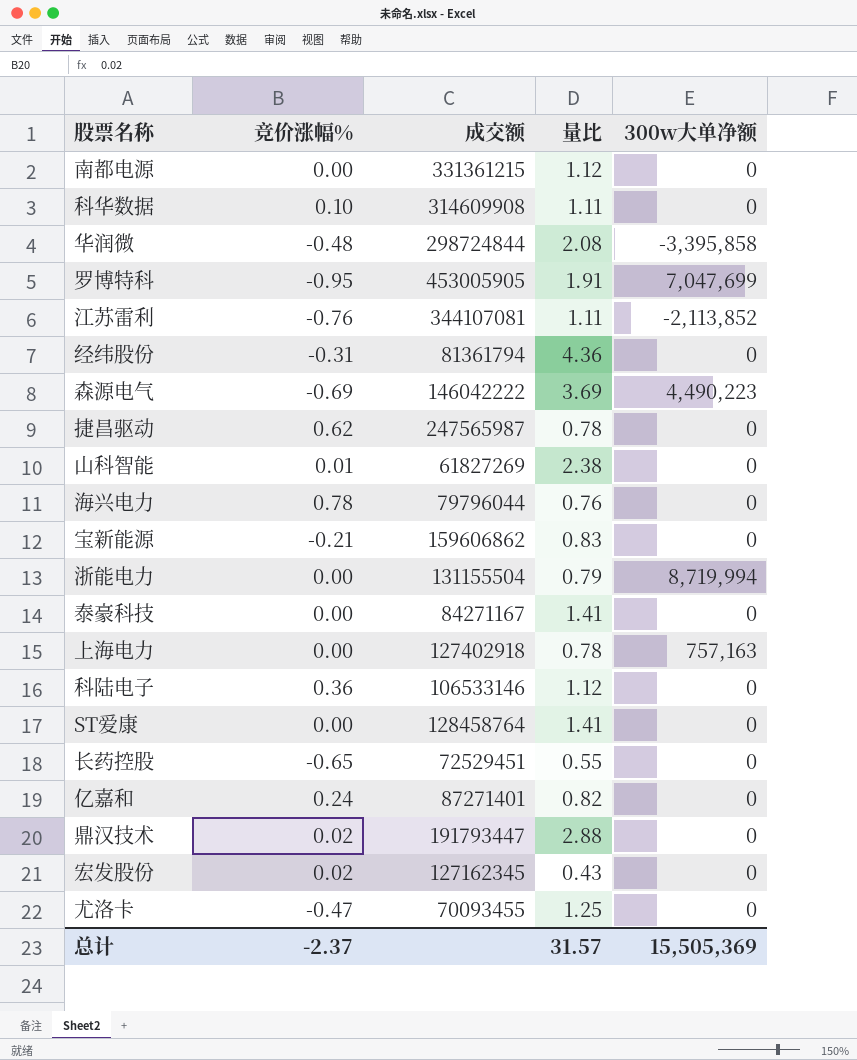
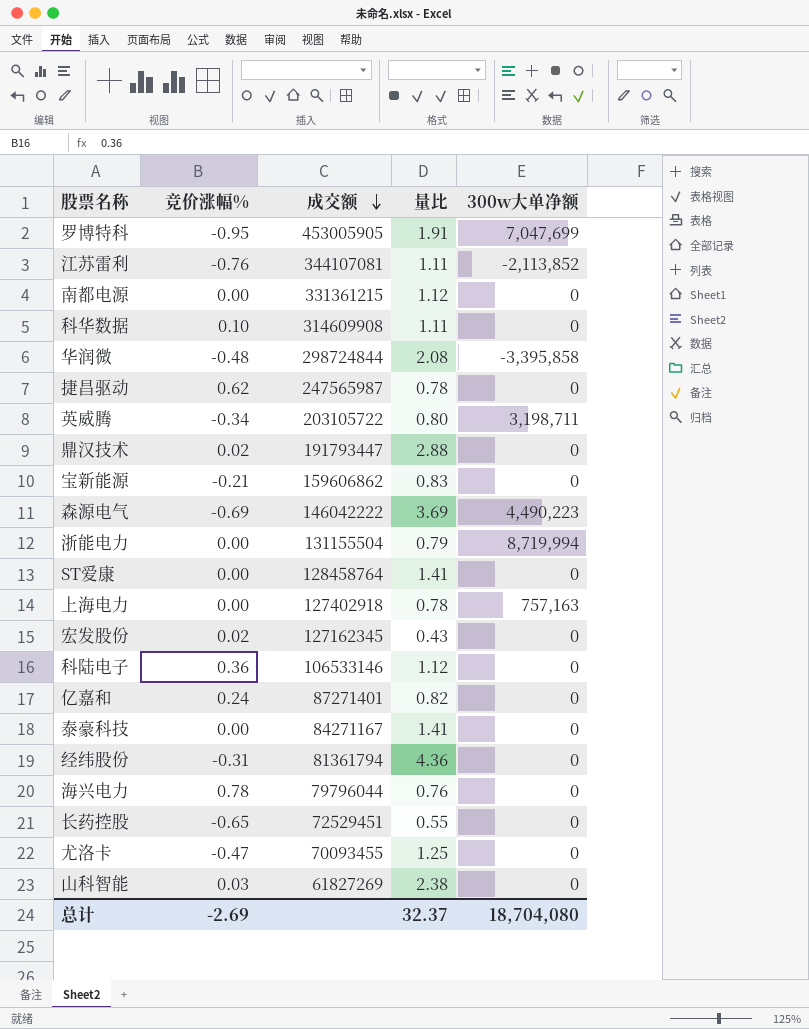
row order: none -> 成交额 descending
row 英威腾: none -> -0.34 | 203105722 | 0.80 | 3,198,711
山科智能 | 竞价涨幅%: 0.01 -> 0.03
总计 | 竞价涨幅%: -2.37 -> -2.69
总计 | 量比: 31.57 -> 32.37
总计 | 300w大单净额: 15,505,369 -> 18,704,080

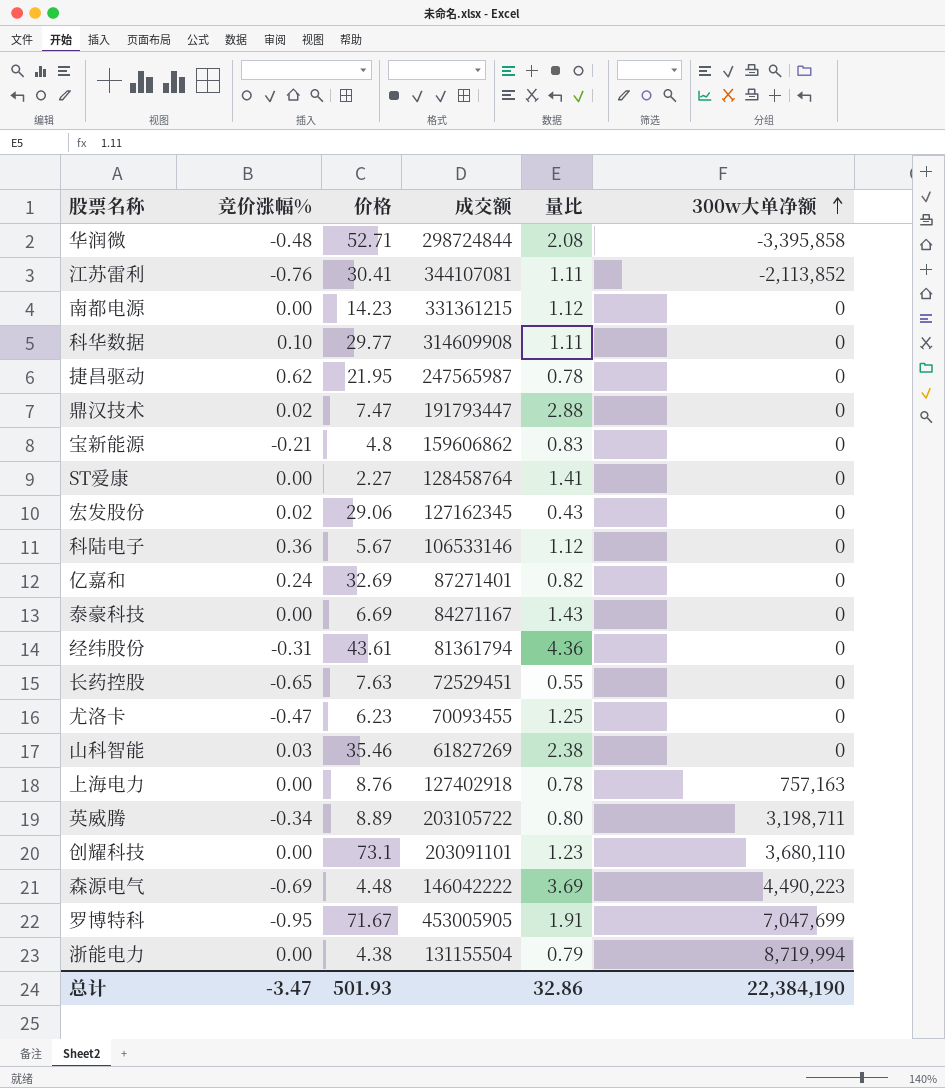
row order: 成交额 descending -> 300w大单净额 ascending
column 价格 | position: none -> 3
row 海兴电力: 0.78 | 79796044 | 0.76 | 0 -> none
泰豪科技 | 量比: 1.41 -> 1.43
row 创耀科技: none -> 0.00 | 73.1 | 203091101 | 1.23 | 3,680,110
总计 | 竞价涨幅%: -2.69 -> -3.47
总计 | 量比: 32.37 -> 32.86
总计 | 300w大单净额: 18,704,080 -> 22,384,190

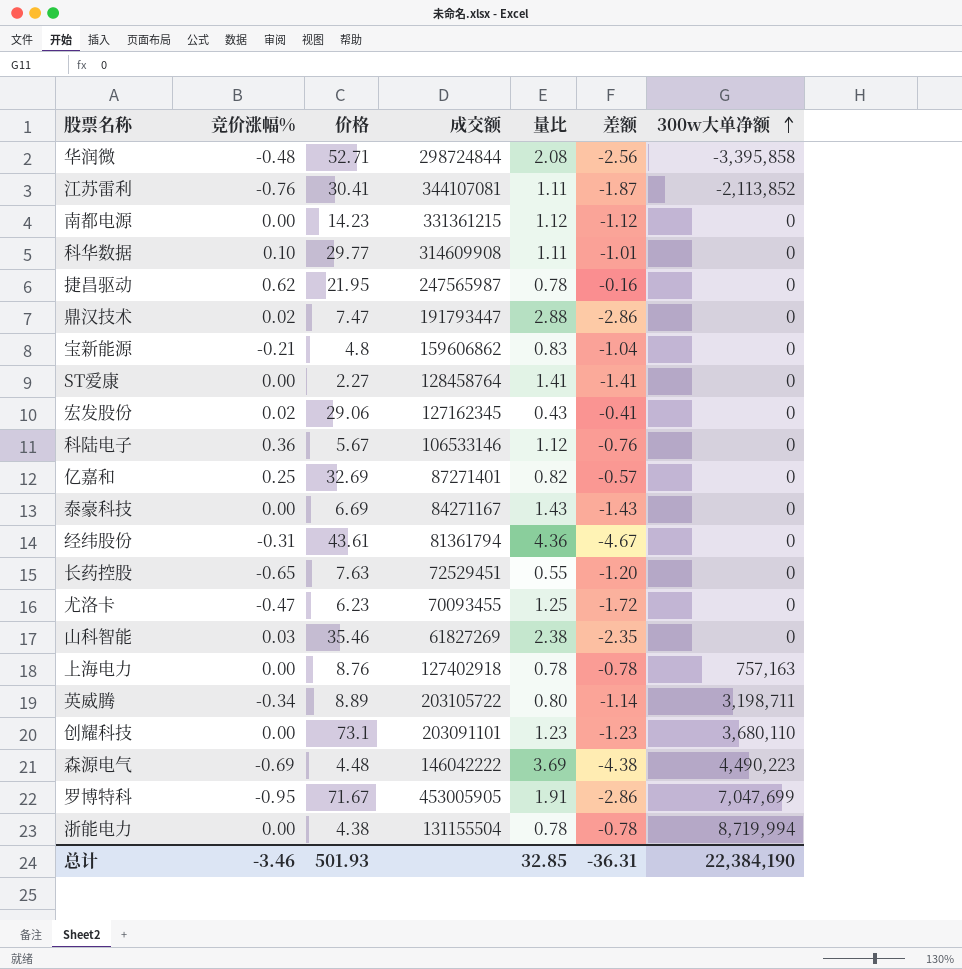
column 差额 | formula: none -> [竞价涨幅%] - [量比]
亿嘉和 | 竞价涨幅%: 0.24 -> 0.25
浙能电力 | 量比: 0.79 -> 0.78
总计 | 竞价涨幅%: -3.47 -> -3.46
总计 | 量比: 32.86 -> 32.85

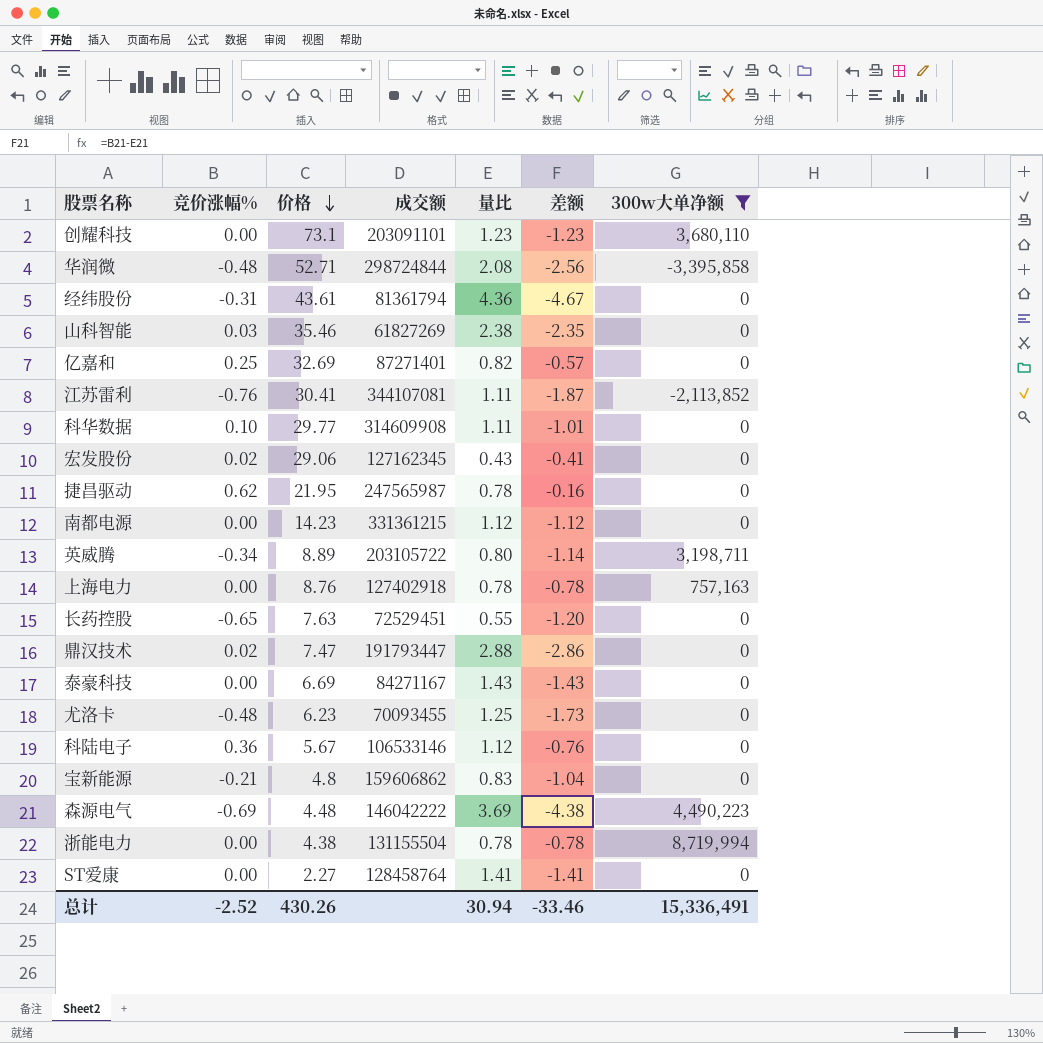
filter: none -> 300w大单净额 != 7,047,699
row order: 300w大单净额 ascending -> 价格 descending
尤洛卡 | 竞价涨幅%: -0.47 -> -0.48
尤洛卡 | 差额: -1.72 -> -1.73
总计 | 竞价涨幅%: -3.46 -> -2.52
总计 | 价格: 501.93 -> 430.26
总计 | 量比: 32.85 -> 30.94
总计 | 差额: -36.31 -> -33.46
总计 | 300w大单净额: 22,384,190 -> 15,336,491

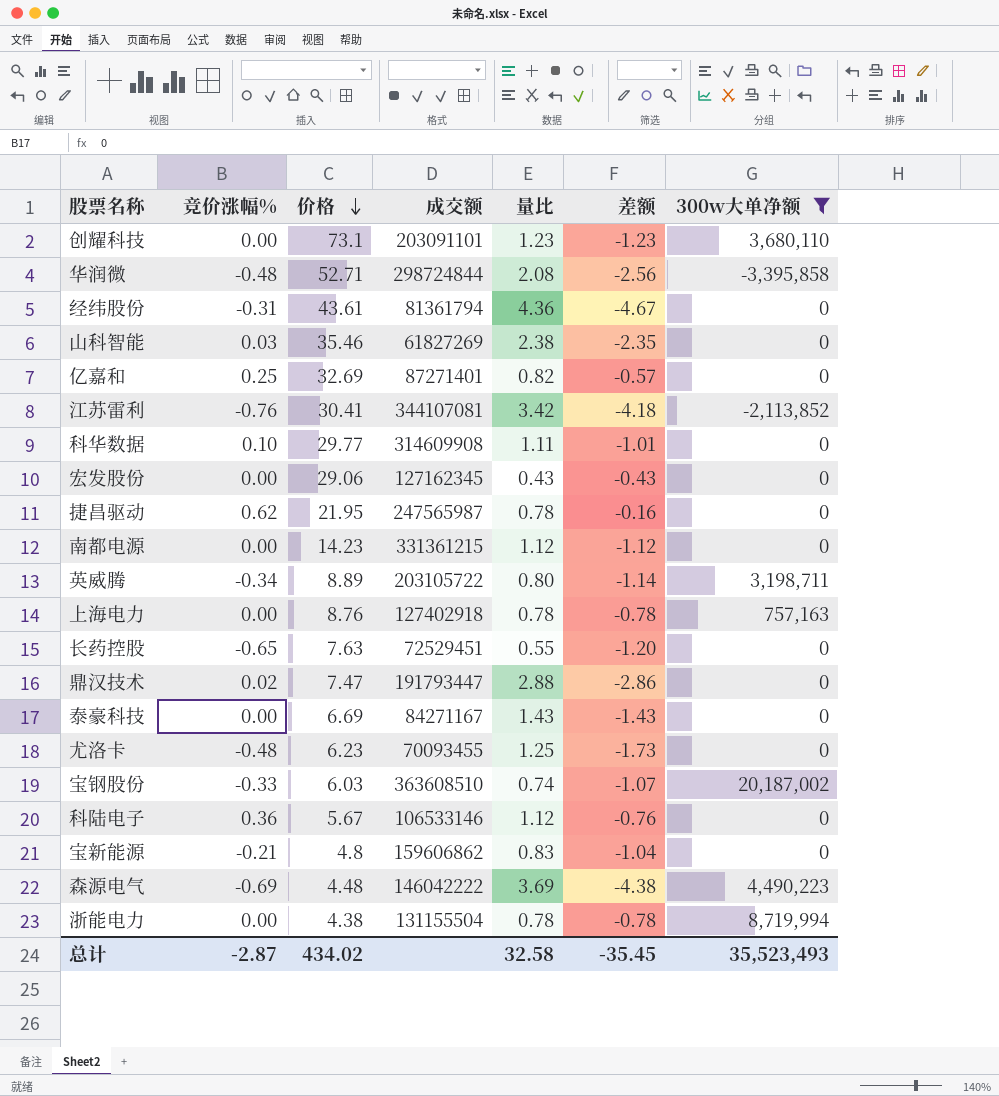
row ST爱康: 0.00 | 2.27 | 128458764 | 1.41 | -1.41 | 0 -> none
江苏雷利 | 量比: 1.11 -> 3.42
江苏雷利 | 差额: -1.87 -> -4.18
宏发股份 | 竞价涨幅%: 0.02 -> 0.00
宏发股份 | 差额: -0.41 -> -0.43
row 宝钢股份: none -> -0.33 | 6.03 | 363608510 | 0.74 | -1.07 | 20,187,002
总计 | 竞价涨幅%: -2.52 -> -2.87
总计 | 价格: 430.26 -> 434.02
总计 | 量比: 30.94 -> 32.58
总计 | 差额: -33.46 -> -35.45
总计 | 300w大单净额: 15,336,491 -> 35,523,493

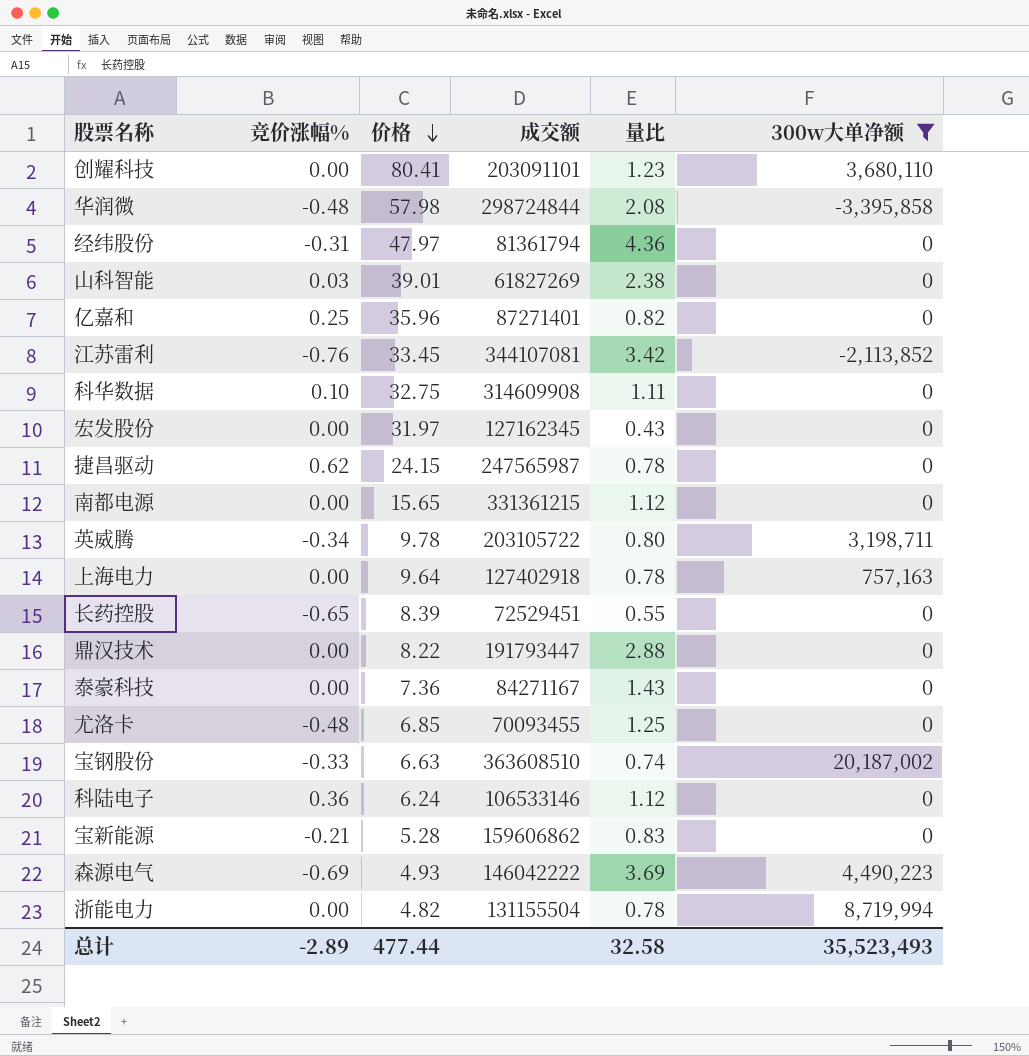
column 差额 | formula: [竞价涨幅%] - [量比] -> none
创耀科技 | 价格: 73.1 -> 80.41
华润微 | 价格: 52.71 -> 57.98
经纬股份 | 价格: 43.61 -> 47.97
山科智能 | 价格: 35.46 -> 39.01
亿嘉和 | 价格: 32.69 -> 35.96
江苏雷利 | 价格: 30.41 -> 33.45
科华数据 | 价格: 29.77 -> 32.75
宏发股份 | 价格: 29.06 -> 31.97
捷昌驱动 | 价格: 21.95 -> 24.15
南都电源 | 价格: 14.23 -> 15.65
英威腾 | 价格: 8.89 -> 9.78
上海电力 | 价格: 8.76 -> 9.64
长药控股 | 价格: 7.63 -> 8.39
鼎汉技术 | 竞价涨幅%: 0.02 -> 0.00
鼎汉技术 | 价格: 7.47 -> 8.22
泰豪科技 | 价格: 6.69 -> 7.36
尤洛卡 | 价格: 6.23 -> 6.85
宝钢股份 | 价格: 6.03 -> 6.63
科陆电子 | 价格: 5.67 -> 6.24
宝新能源 | 价格: 4.8 -> 5.28
森源电气 | 价格: 4.48 -> 4.93
浙能电力 | 价格: 4.38 -> 4.82
总计 | 竞价涨幅%: -2.87 -> -2.89
总计 | 价格: 434.02 -> 477.44

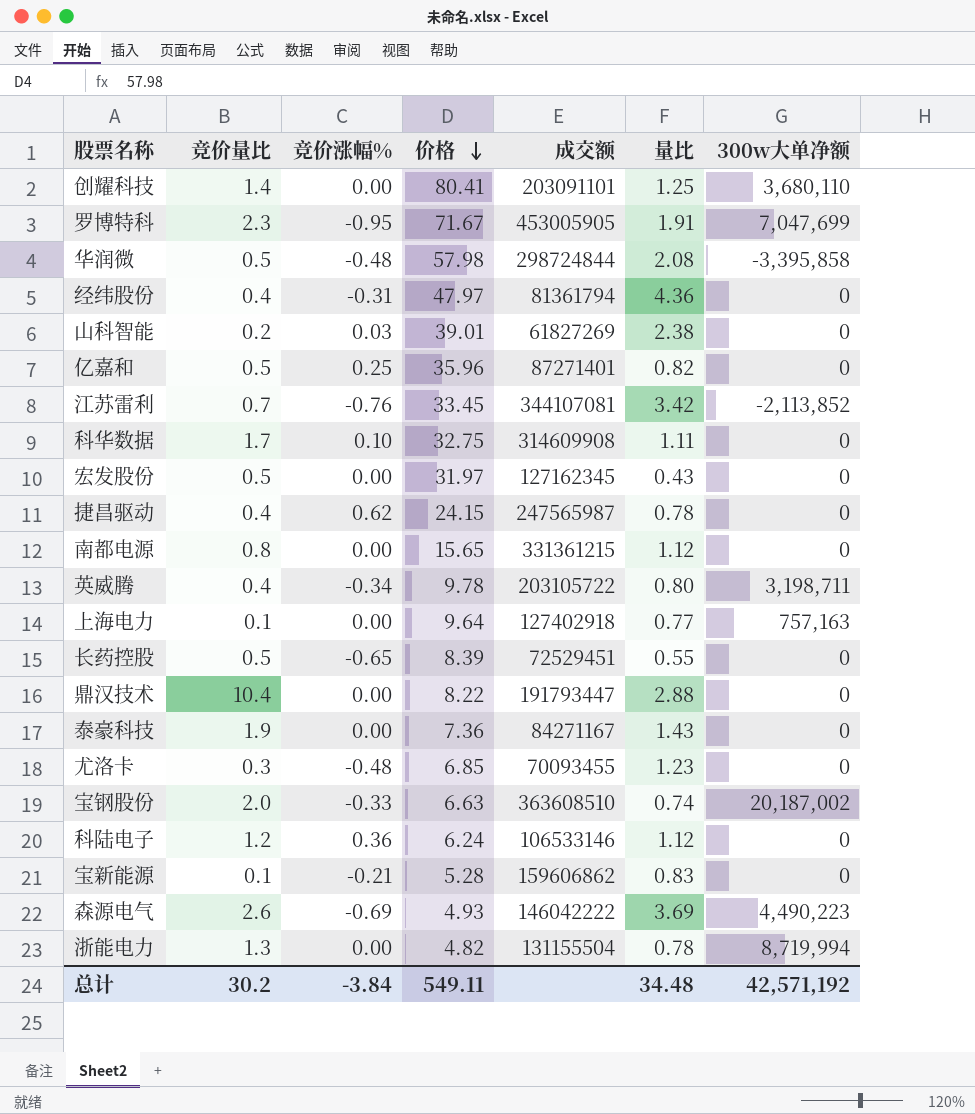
filter: 300w大单净额 != 7,047,699 -> none
column 竞价量比 | position: none -> 2
创耀科技 | 量比: 1.23 -> 1.25
上海电力 | 量比: 0.78 -> 0.77
尤洛卡 | 量比: 1.25 -> 1.23
总计 | 竞价涨幅%: -2.89 -> -3.84
总计 | 价格: 477.44 -> 549.11
总计 | 量比: 32.58 -> 34.48
总计 | 300w大单净额: 35,523,493 -> 42,571,192

